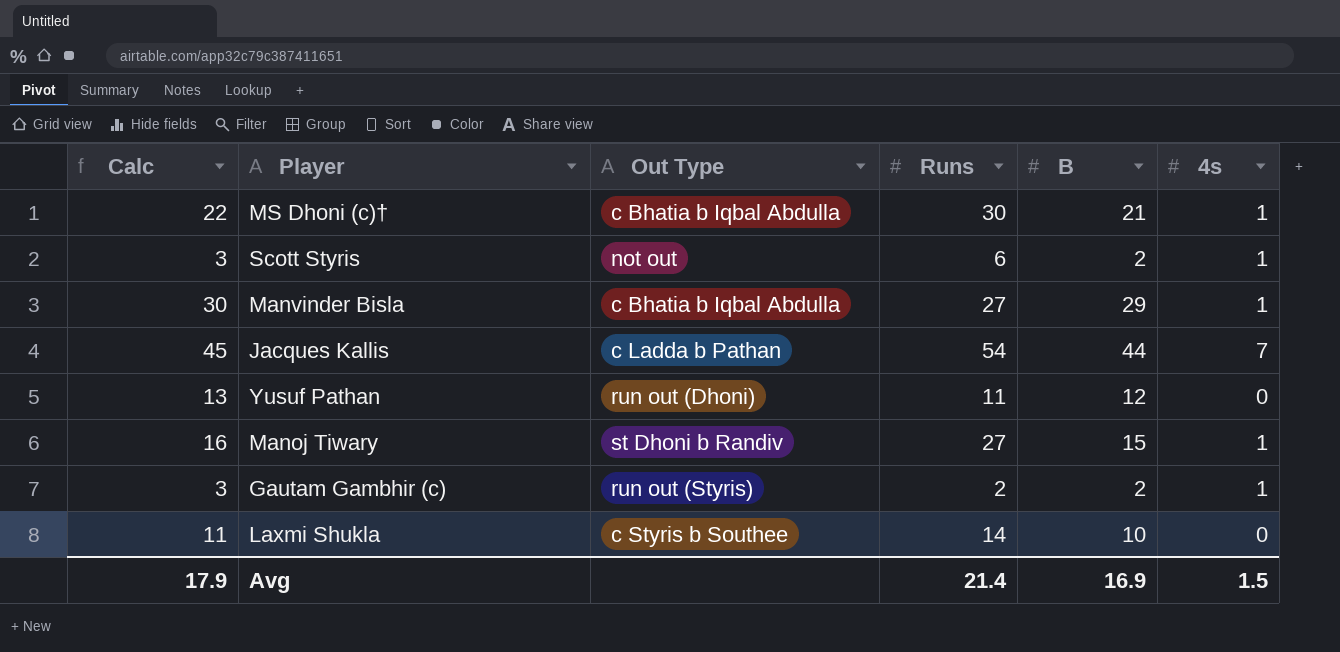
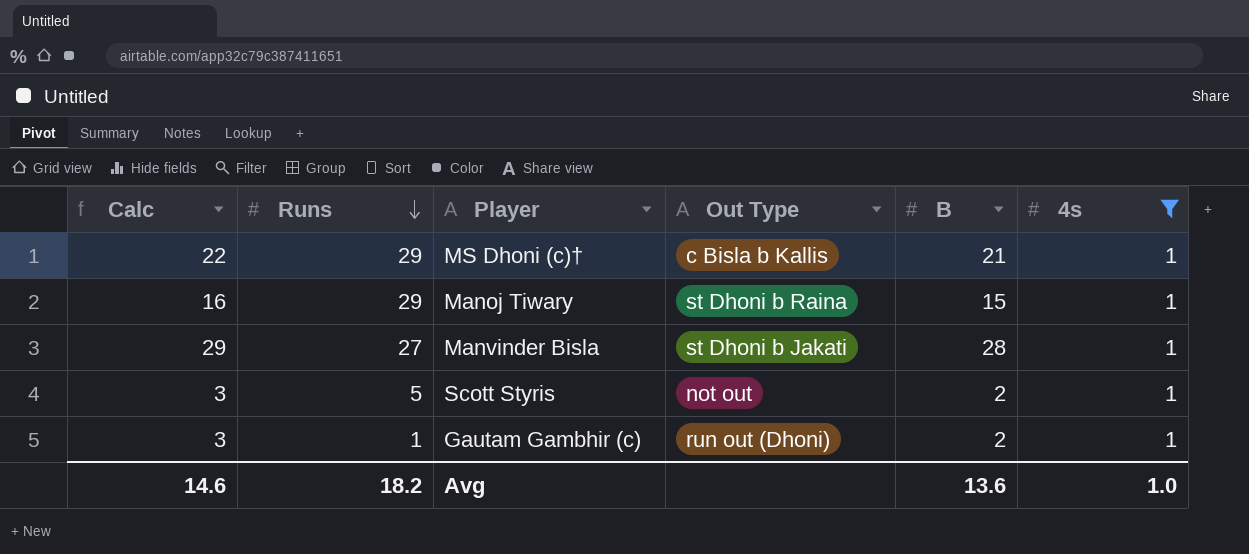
filter: none -> 4s = 1
row order: none -> Runs descending
column Runs | position: 4 -> 2
MS Dhoni (c)† | Runs: 30 -> 29
MS Dhoni (c)† | Out Type: c Bhatia b Iqbal Abdulla -> c Bisla b Kallis
Manoj Tiwary | Runs: 27 -> 29
Manoj Tiwary | Out Type: st Dhoni b Randiv -> st Dhoni b Raina
Manvinder Bisla | Calc: 30 -> 29
Manvinder Bisla | Out Type: c Bhatia b Iqbal Abdulla -> st Dhoni b Jakati
Manvinder Bisla | B: 29 -> 28
Scott Styris | Runs: 6 -> 5
Gautam Gambhir (c) | Runs: 2 -> 1
Gautam Gambhir (c) | Out Type: run out (Styris) -> run out (Dhoni)
Avg | Calc: 17.9 -> 14.6
Avg | Runs: 21.4 -> 18.2
Avg | B: 16.9 -> 13.6
Avg | 4s: 1.5 -> 1.0

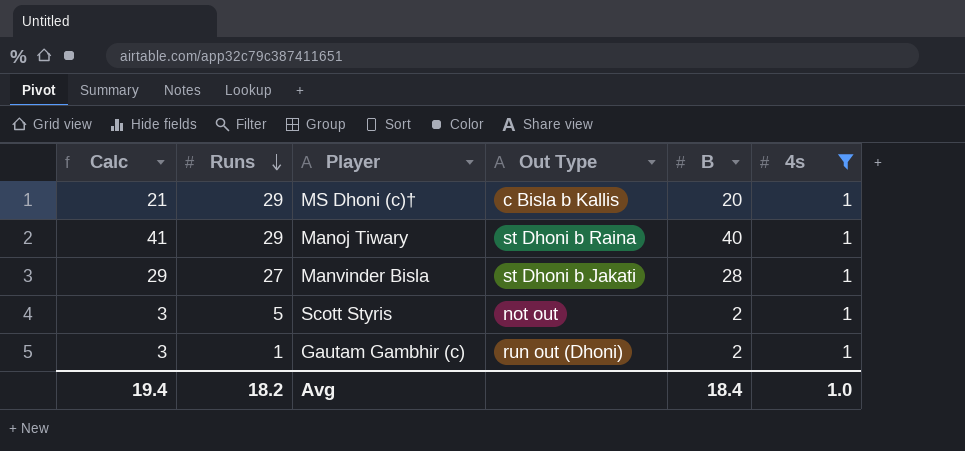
MS Dhoni (c)† | Calc: 22 -> 21
MS Dhoni (c)† | B: 21 -> 20
Manoj Tiwary | Calc: 16 -> 41
Manoj Tiwary | B: 15 -> 40
Avg | Calc: 14.6 -> 19.4
Avg | B: 13.6 -> 18.4

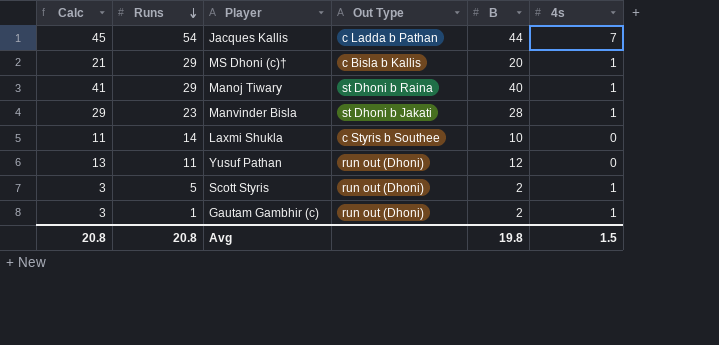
filter: 4s = 1 -> none
Manvinder Bisla | Runs: 27 -> 23
Scott Styris | Out Type: not out -> run out (Dhoni)
Avg | Calc: 19.4 -> 20.8
Avg | Runs: 18.2 -> 20.8
Avg | B: 18.4 -> 19.8
Avg | 4s: 1.0 -> 1.5

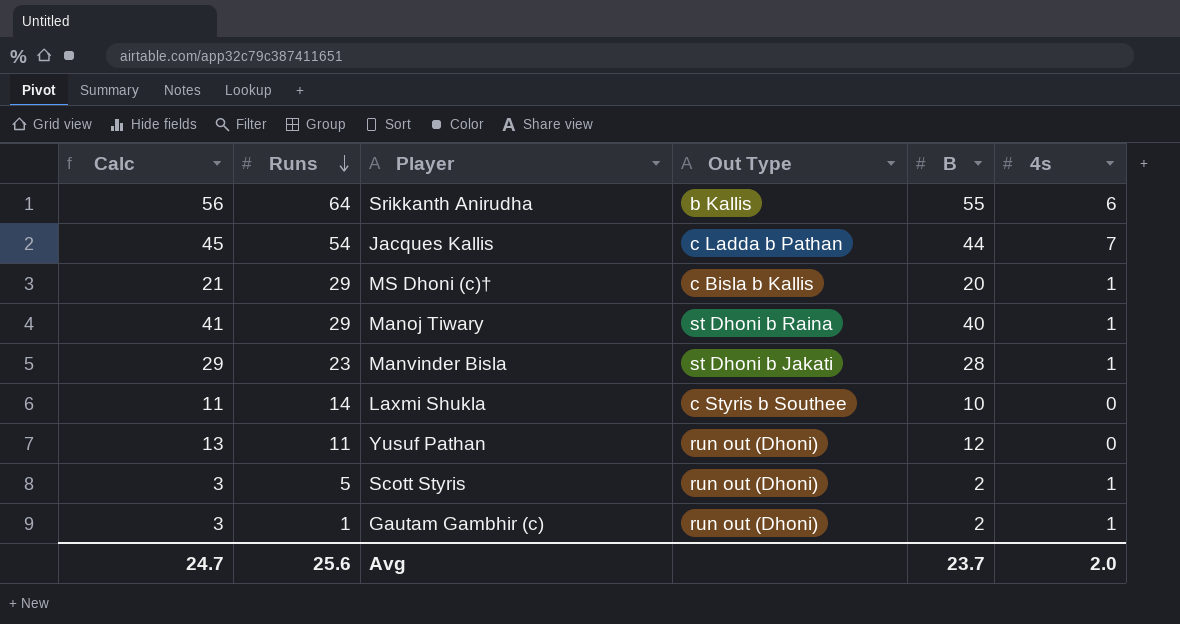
row Srikkanth Anirudha: none -> 56 | 64 | b Kallis | 55 | 6
Avg | Calc: 20.8 -> 24.7
Avg | Runs: 20.8 -> 25.6
Avg | B: 19.8 -> 23.7
Avg | 4s: 1.5 -> 2.0

